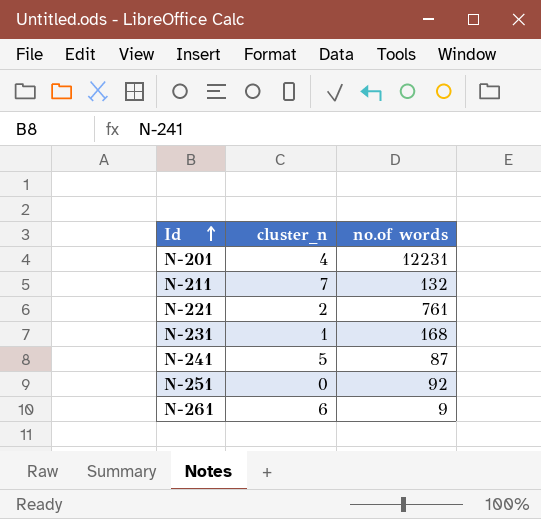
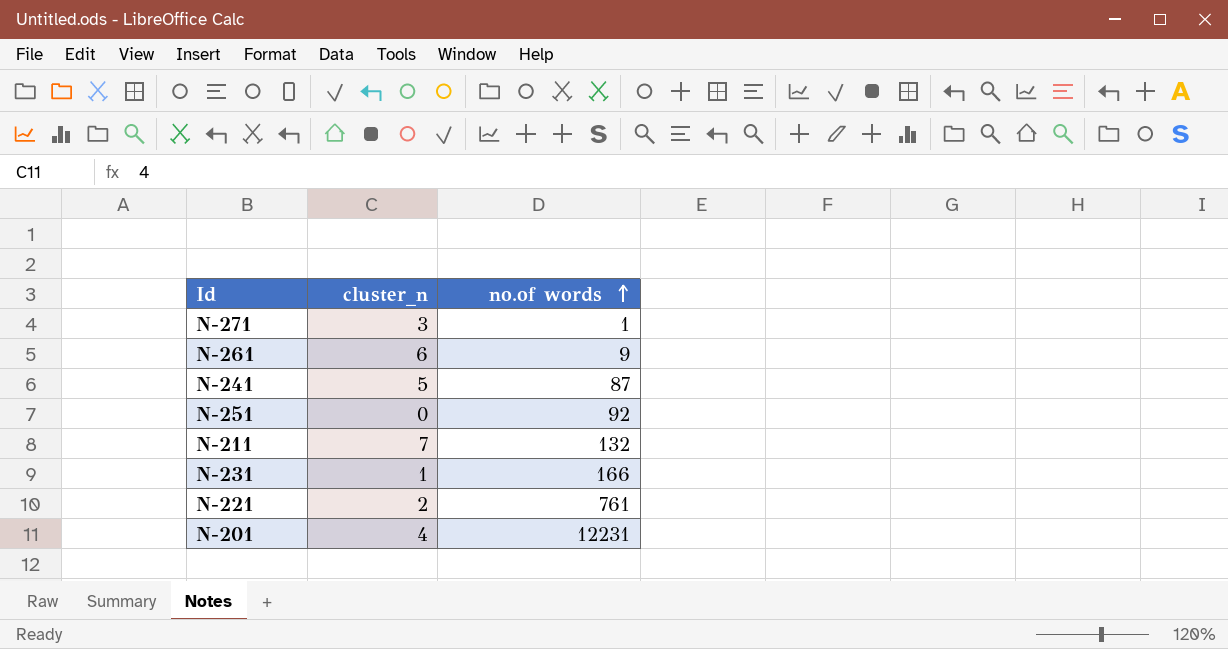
row order: Id ascending -> no.of words ascending
row N-271: none -> 3 | 1
N-231 | no.of words: 168 -> 166

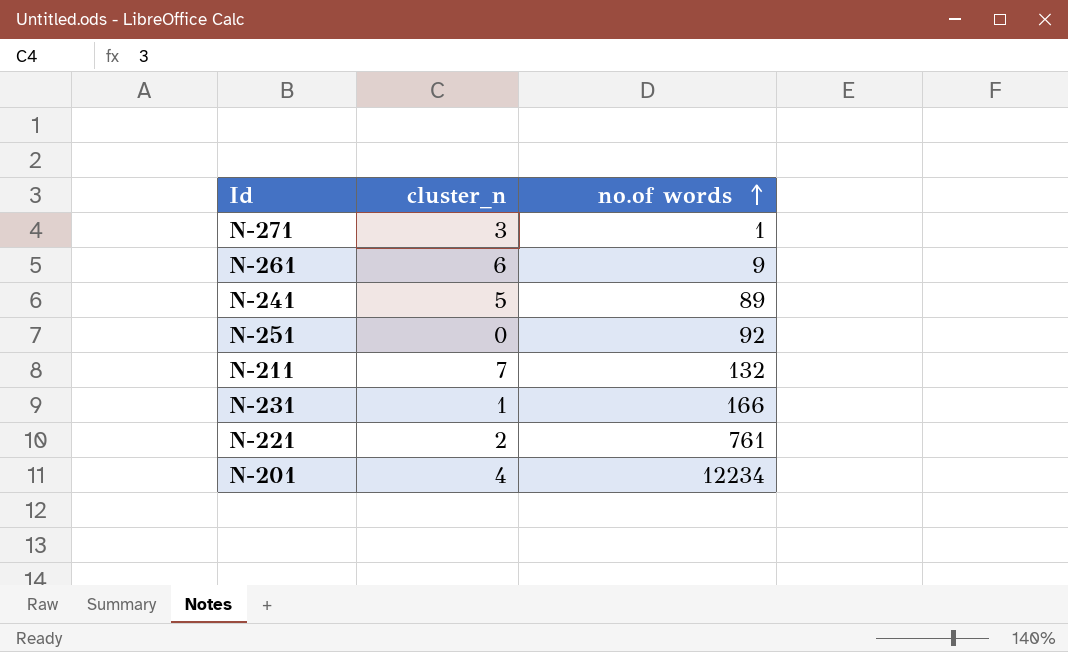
N-241 | no.of words: 87 -> 89
N-201 | no.of words: 12231 -> 12234

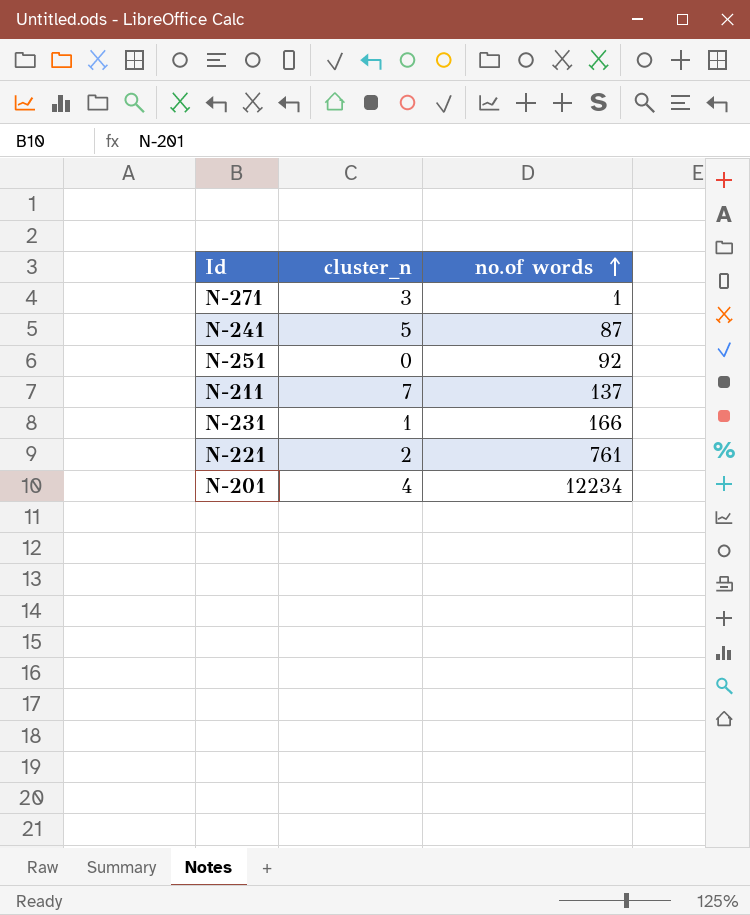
row N-261: 6 | 9 -> none
N-241 | no.of words: 89 -> 87
N-211 | no.of words: 132 -> 137

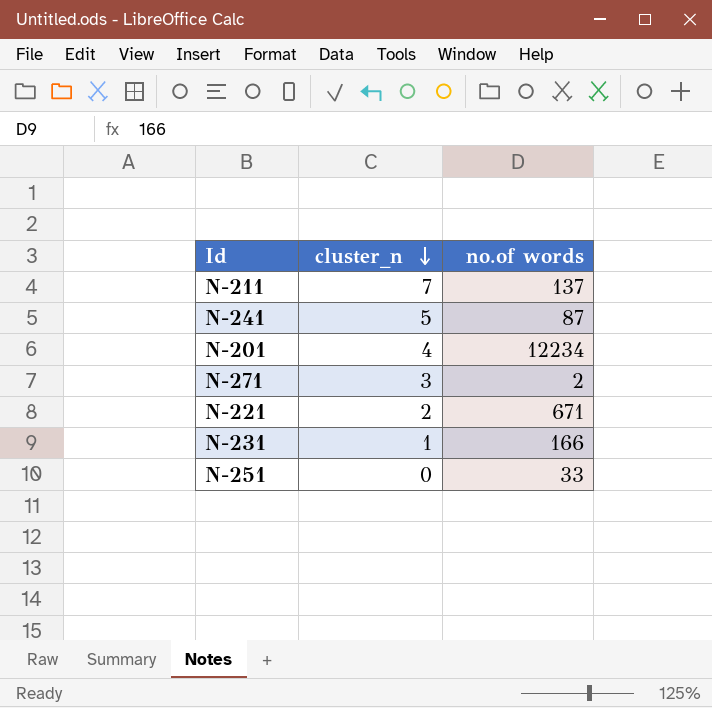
row order: no.of words ascending -> cluster_n descending
N-271 | no.of words: 1 -> 2
N-221 | no.of words: 761 -> 671
N-251 | no.of words: 92 -> 33

